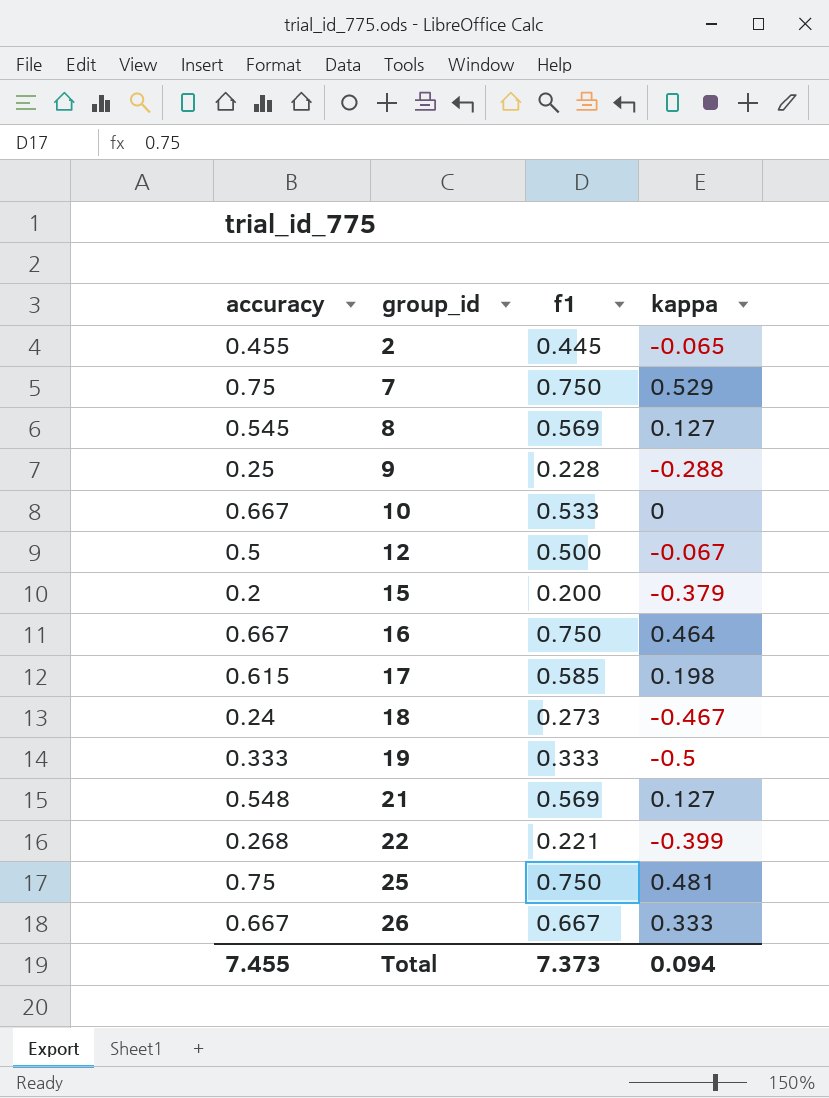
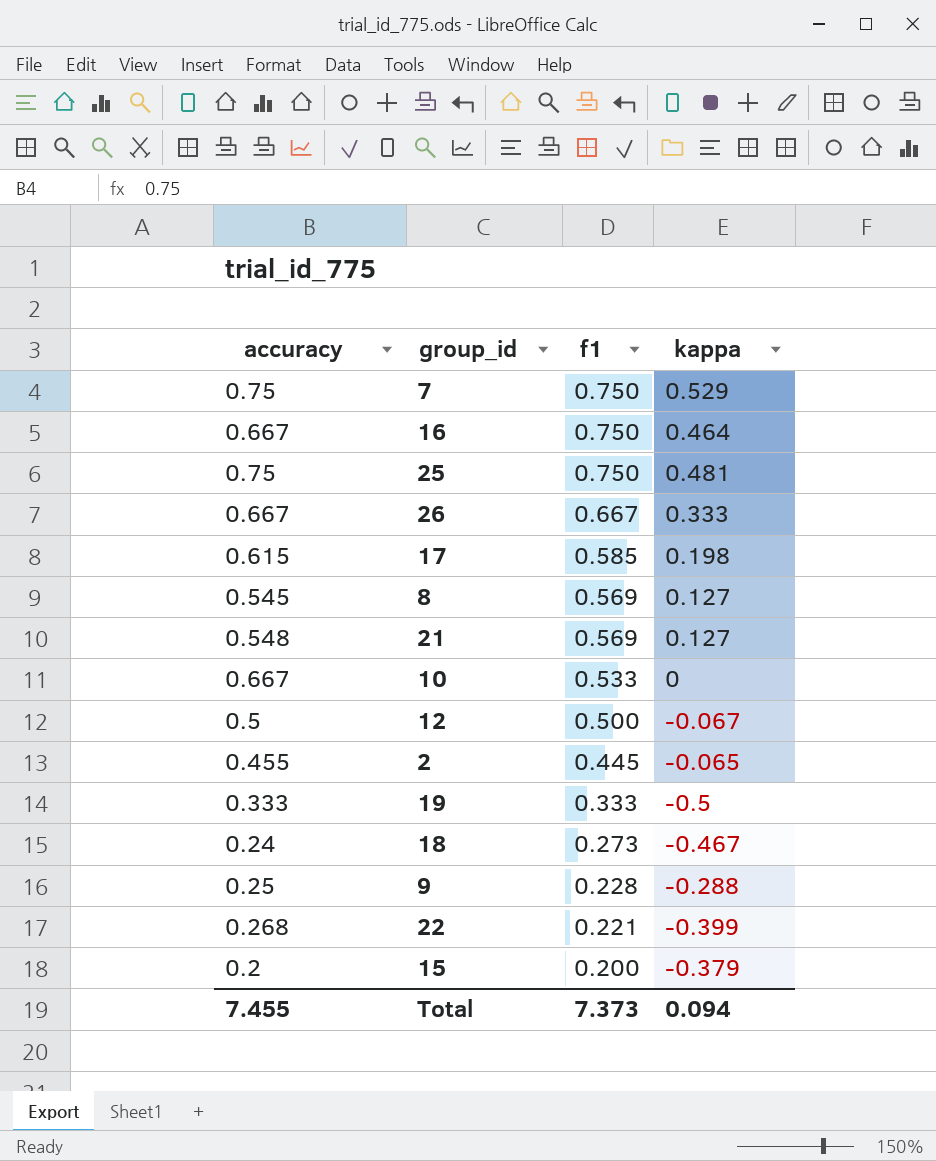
row order: group_id ascending -> f1 descending

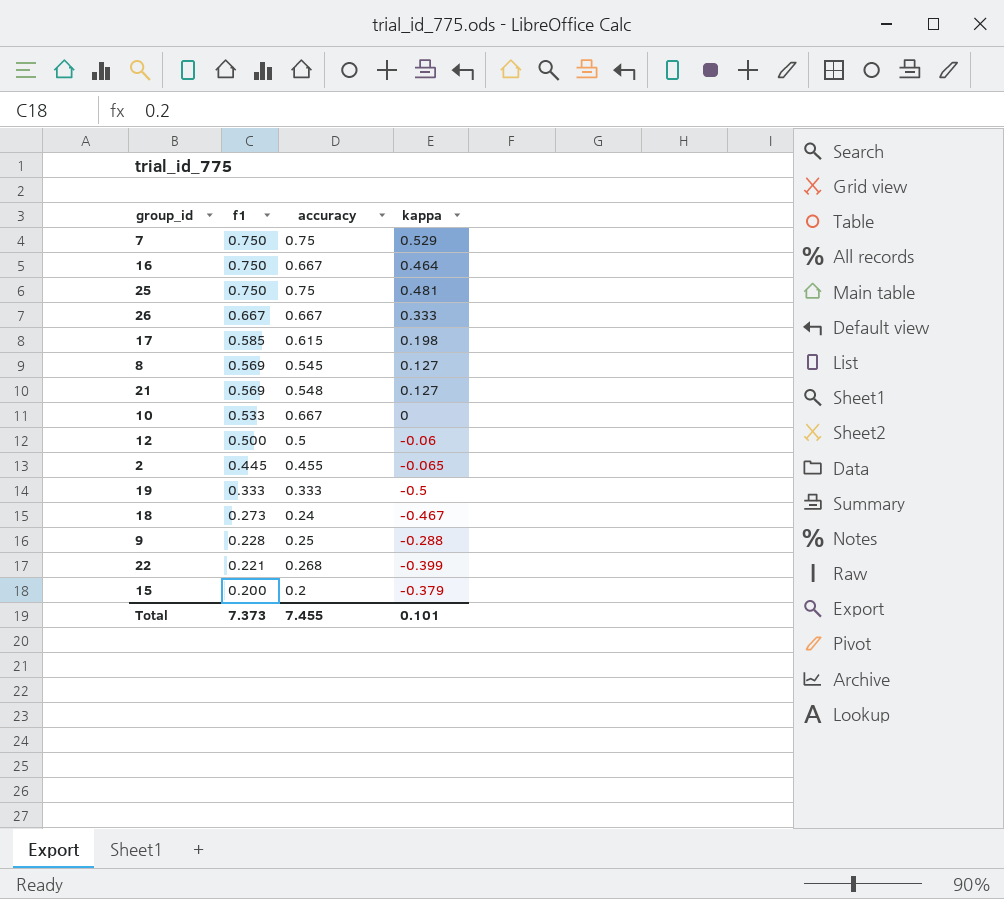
column accuracy | position: 1 -> 3
12 | kappa: -0.067 -> -0.06
Total | kappa: 0.094 -> 0.101

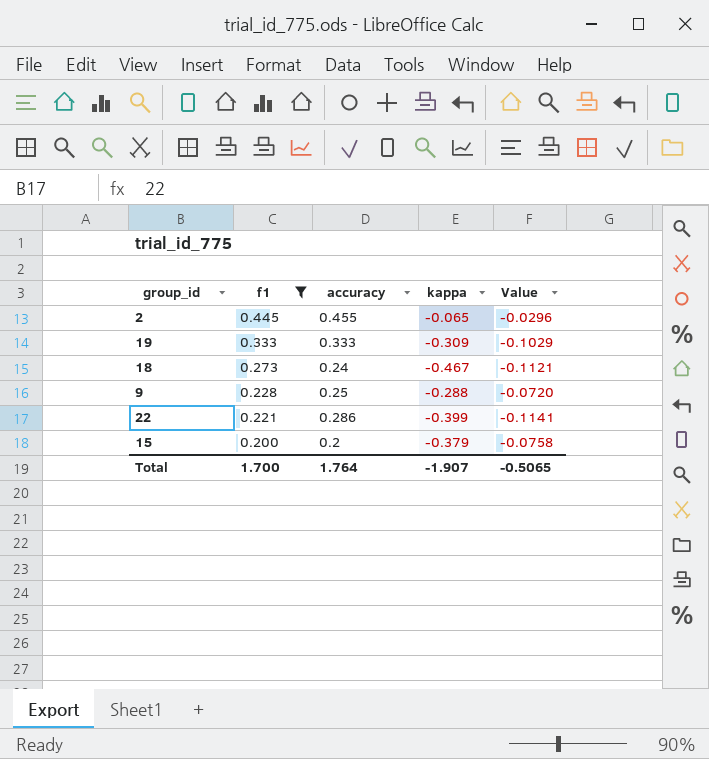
filter: none -> f1 <= 0.445
column Value | formula: none -> [accuracy] * [kappa]
19 | kappa: -0.5 -> -0.309
22 | accuracy: 0.268 -> 0.286
Total | f1: 7.373 -> 1.700
Total | accuracy: 7.455 -> 1.764
Total | kappa: 0.101 -> -1.907

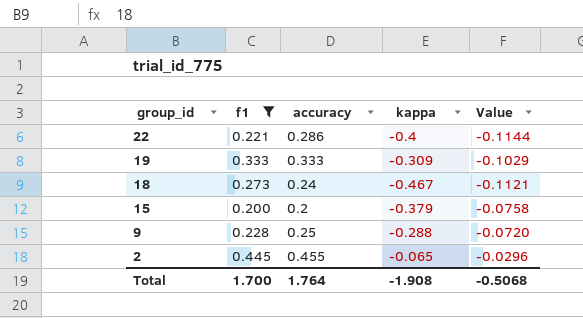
row order: f1 descending -> group_id descending
22 | kappa: -0.399 -> -0.4
22 | Value: -0.1141 -> -0.1144
Total | kappa: -1.907 -> -1.908
Total | Value: -0.5065 -> -0.5068

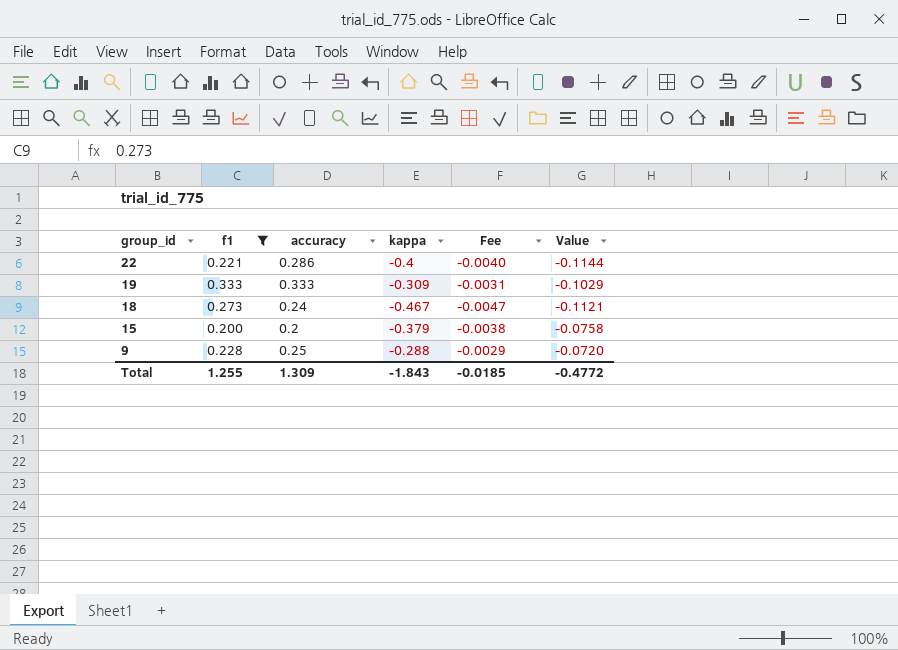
column Fee | formula: none -> [kappa] * 0.01
row 2: 0.445 | 0.455 | -0.065 | -0.0296 -> none
Total | f1: 1.700 -> 1.255
Total | accuracy: 1.764 -> 1.309
Total | kappa: -1.908 -> -1.843
Total | Value: -0.5068 -> -0.4772

